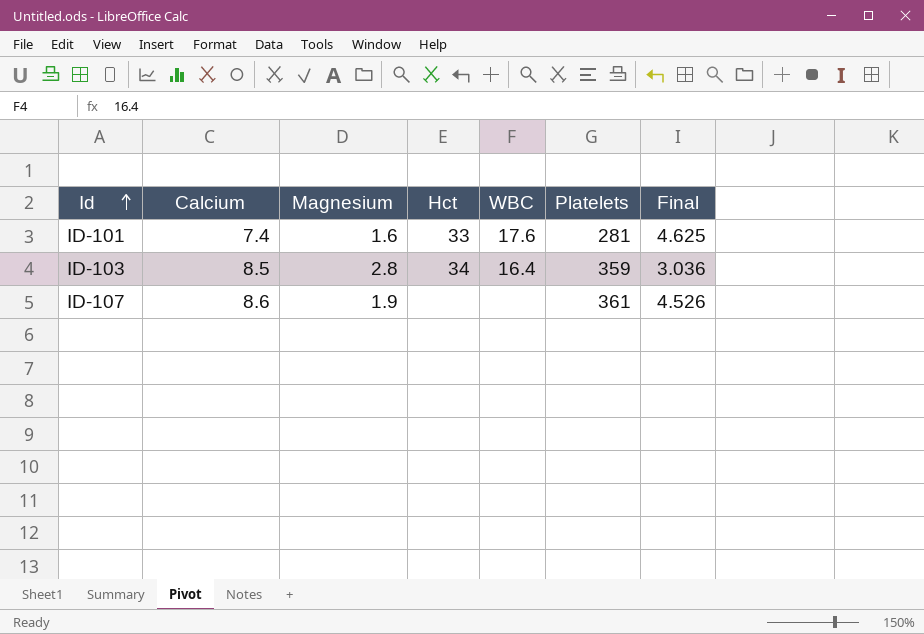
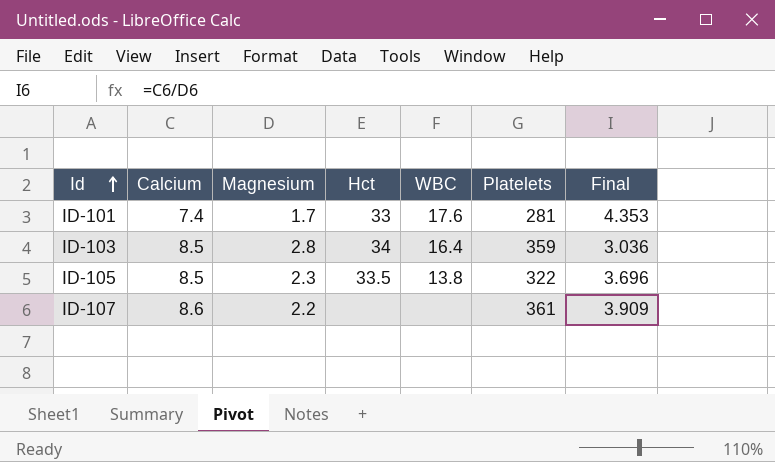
ID-101 | Magnesium: 1.6 -> 1.7
ID-101 | Final: 4.625 -> 4.353
row ID-105: none -> 8.5 | 2.3 | 33.5 | 13.8 | 322 | 3.696
ID-107 | Magnesium: 1.9 -> 2.2
ID-107 | Final: 4.526 -> 3.909

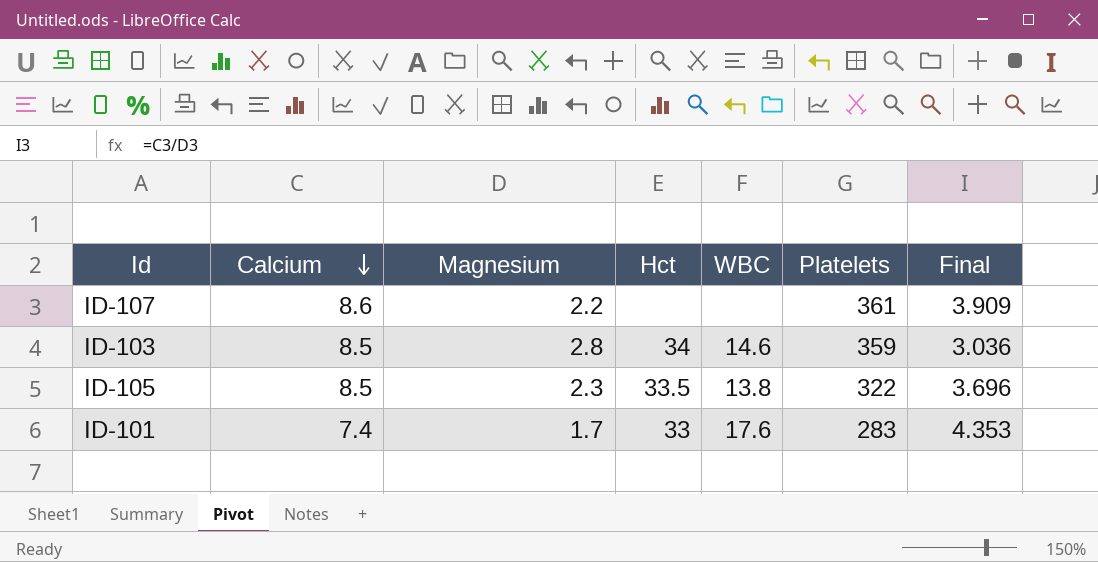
row order: Id ascending -> Calcium descending
ID-103 | WBC: 16.4 -> 14.6
ID-101 | Platelets: 281 -> 283

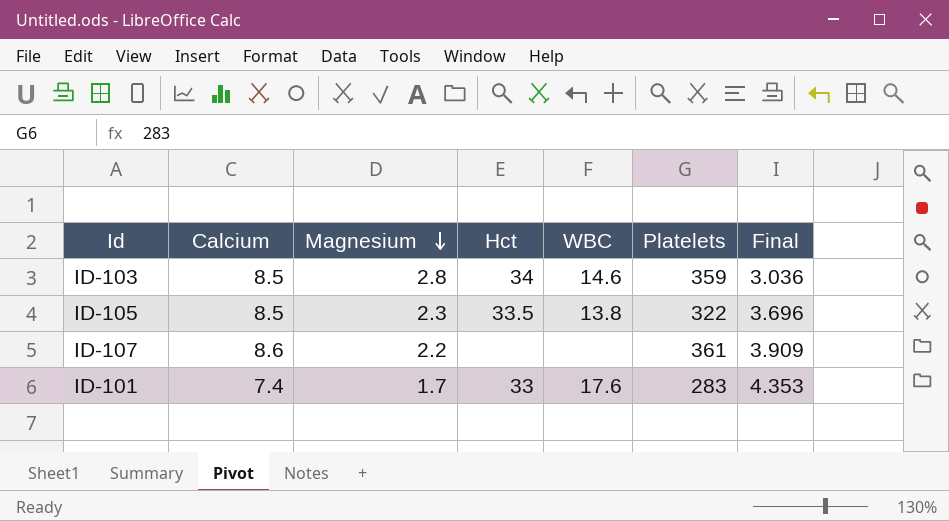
row order: Calcium descending -> Magnesium descending

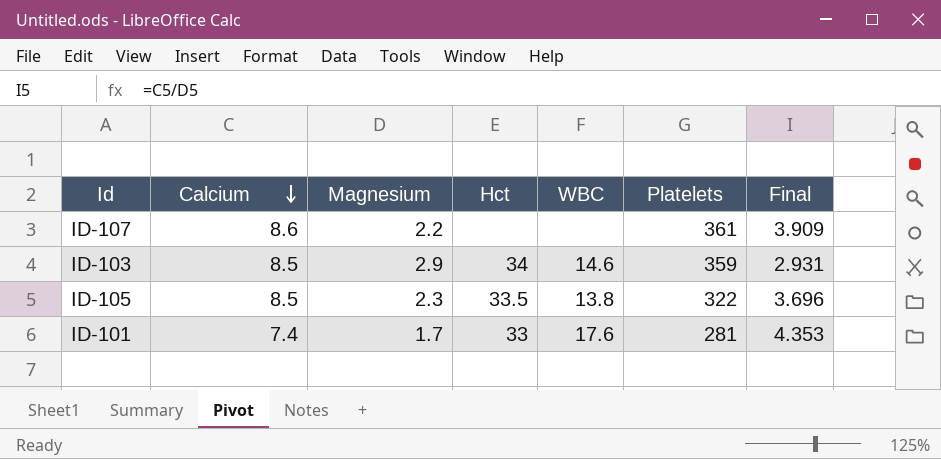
row order: Magnesium descending -> Calcium descending
ID-103 | Magnesium: 2.8 -> 2.9
ID-103 | Final: 3.036 -> 2.931
ID-101 | Platelets: 283 -> 281

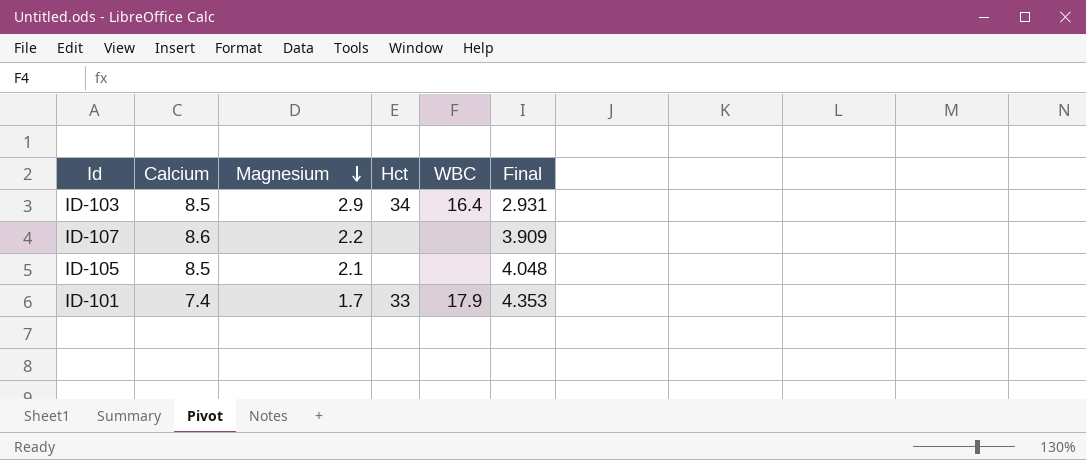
row order: Calcium descending -> Magnesium descending
column Platelets | position: 6 -> none
ID-103 | WBC: 14.6 -> 16.4
ID-105 | Magnesium: 2.3 -> 2.1
ID-105 | Hct: 33.5 -> none
ID-105 | WBC: 13.8 -> none
ID-105 | Final: 3.696 -> 4.048
ID-101 | WBC: 17.6 -> 17.9

